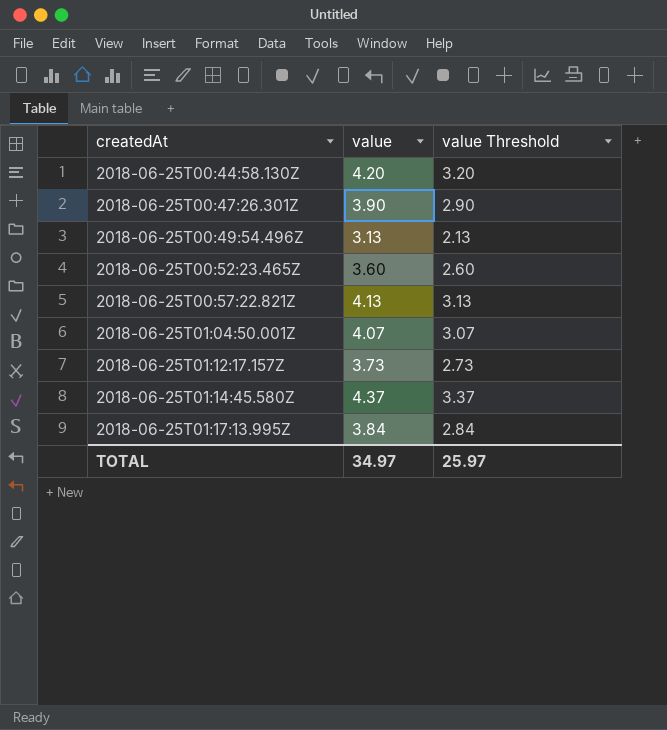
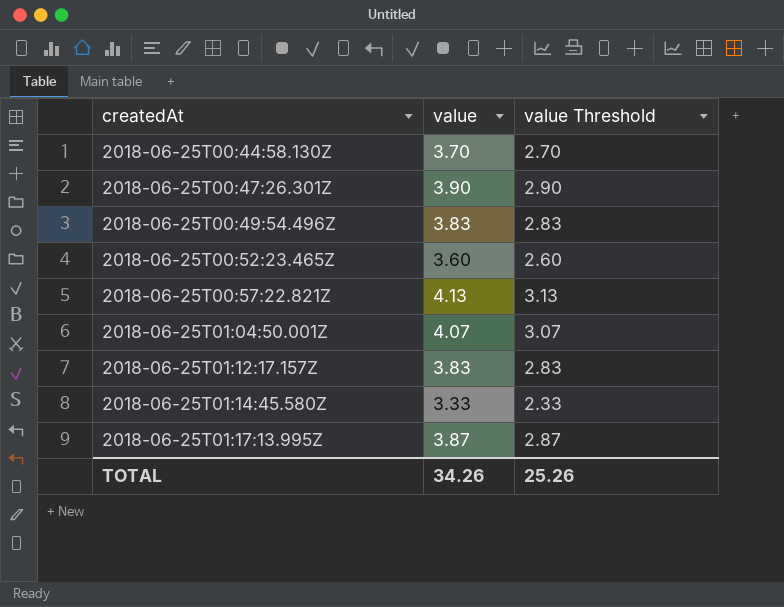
2018-06-25T00:44:58.130Z | value: 4.20 -> 3.70
2018-06-25T00:44:58.130Z | value Threshold: 3.20 -> 2.70
2018-06-25T00:49:54.496Z | value: 3.13 -> 3.83
2018-06-25T00:49:54.496Z | value Threshold: 2.13 -> 2.83
2018-06-25T01:12:17.157Z | value: 3.73 -> 3.83
2018-06-25T01:12:17.157Z | value Threshold: 2.73 -> 2.83
2018-06-25T01:14:45.580Z | value: 4.37 -> 3.33
2018-06-25T01:14:45.580Z | value Threshold: 3.37 -> 2.33
2018-06-25T01:17:13.995Z | value: 3.84 -> 3.87
2018-06-25T01:17:13.995Z | value Threshold: 2.84 -> 2.87
TOTAL | value: 34.97 -> 34.26
TOTAL | value Threshold: 25.97 -> 25.26

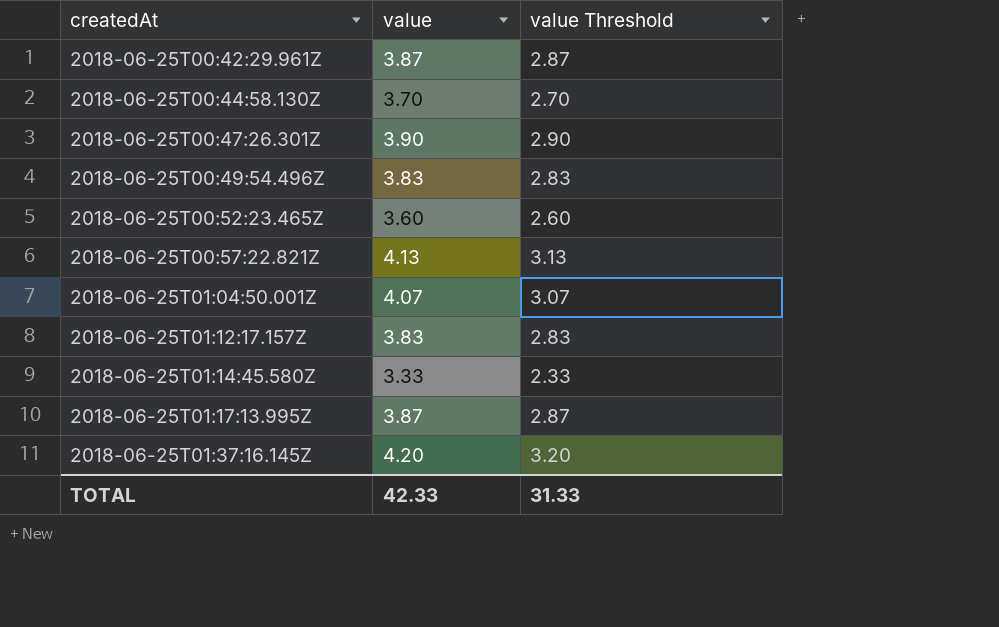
row 2018-06-25T00:42:29.961Z: none -> 3.87 | 2.87
row 2018-06-25T01:37:16.145Z: none -> 4.20 | 3.20
TOTAL | value: 34.26 -> 42.33
TOTAL | value Threshold: 25.26 -> 31.33

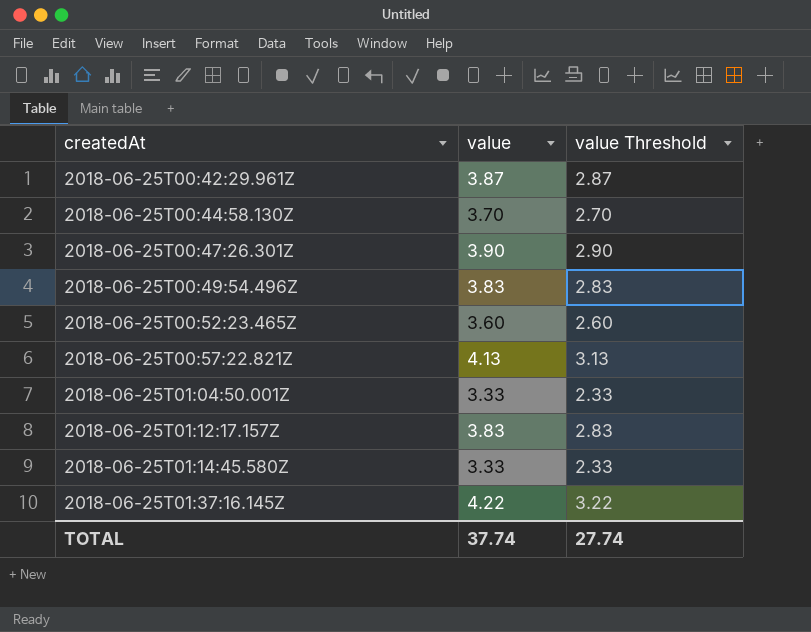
row 2018-06-25T01:17:13.995Z: 3.87 | 2.87 -> none
2018-06-25T01:04:50.001Z | value: 4.07 -> 3.33
2018-06-25T01:04:50.001Z | value Threshold: 3.07 -> 2.33
2018-06-25T01:37:16.145Z | value: 4.20 -> 4.22
2018-06-25T01:37:16.145Z | value Threshold: 3.20 -> 3.22
TOTAL | value: 42.33 -> 37.74
TOTAL | value Threshold: 31.33 -> 27.74

